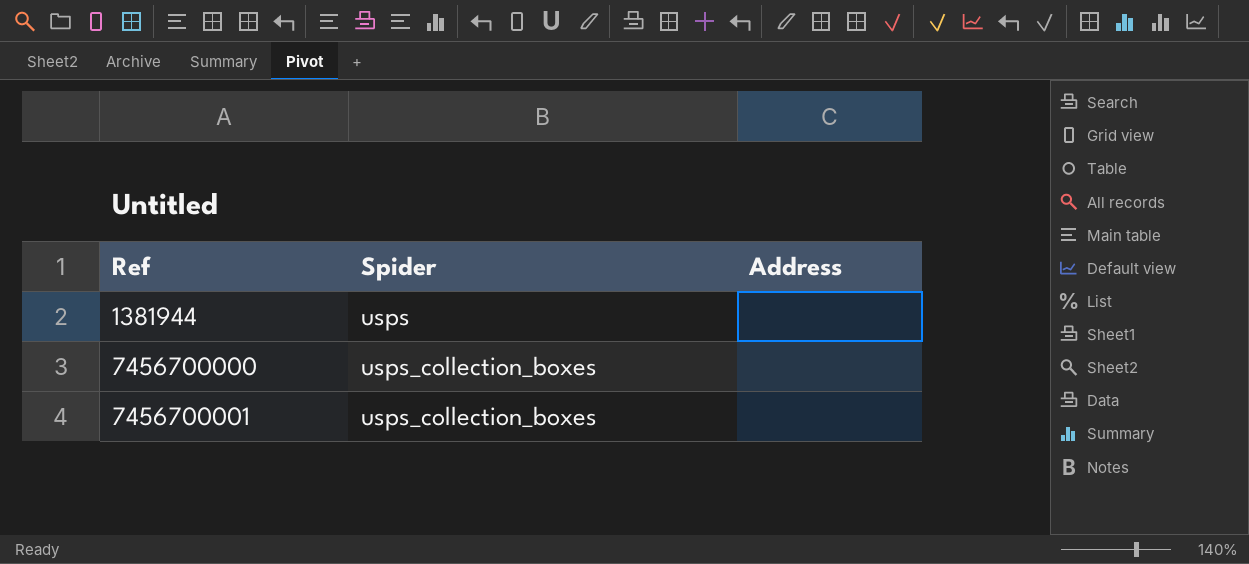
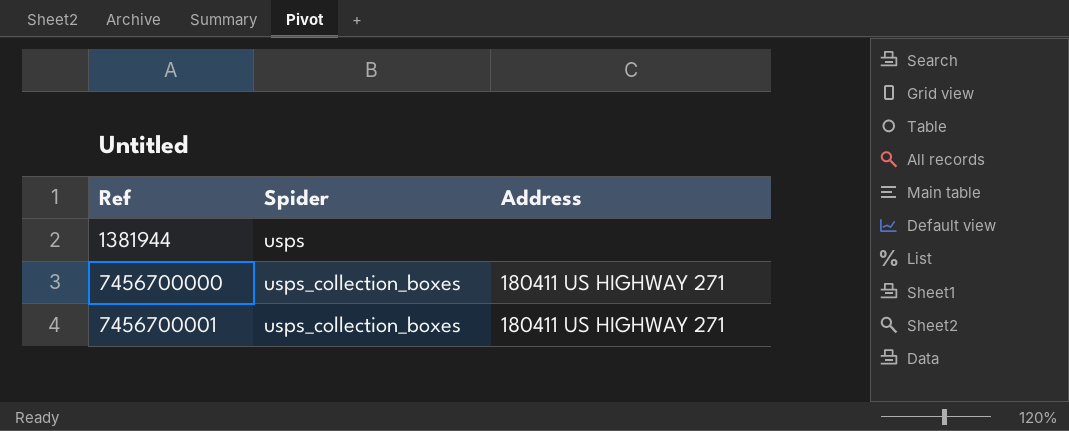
7456700000 | Address: none -> 180411 US HIGHWAY 271
7456700001 | Address: none -> 180411 US HIGHWAY 271

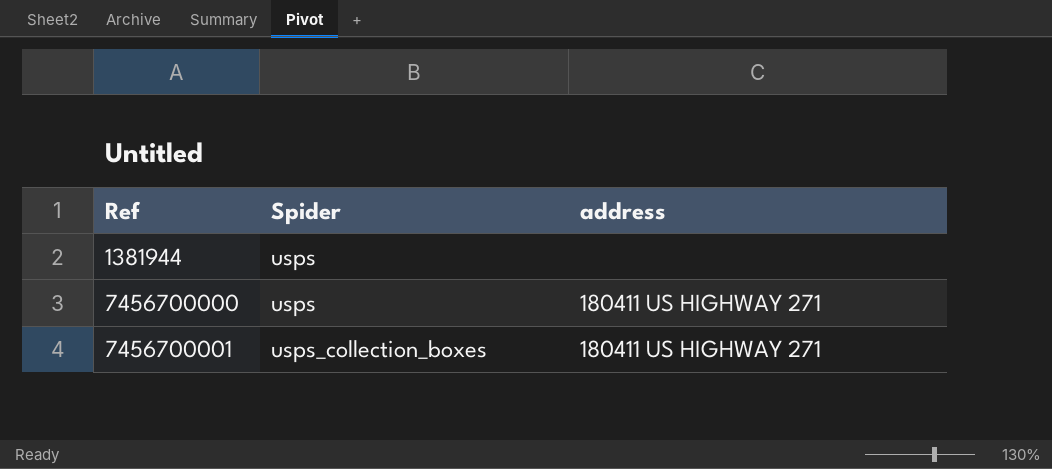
column name: Address -> address
7456700000 | Spider: usps_collection_boxes -> usps

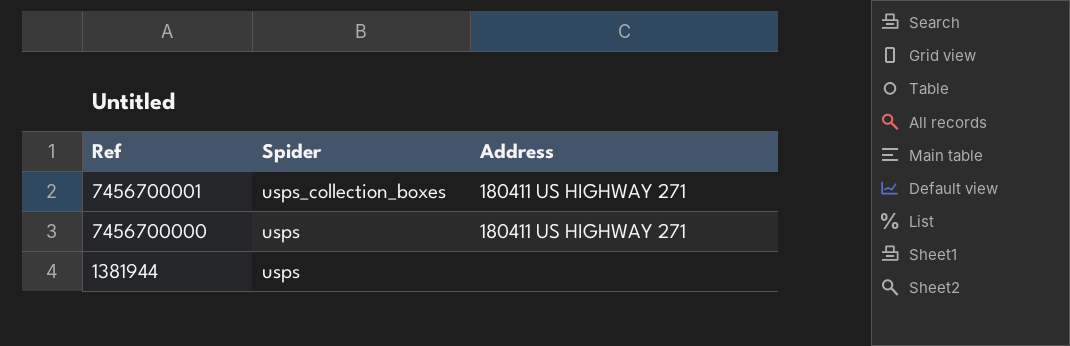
row order: Ref ascending -> Ref descending
column name: address -> Address

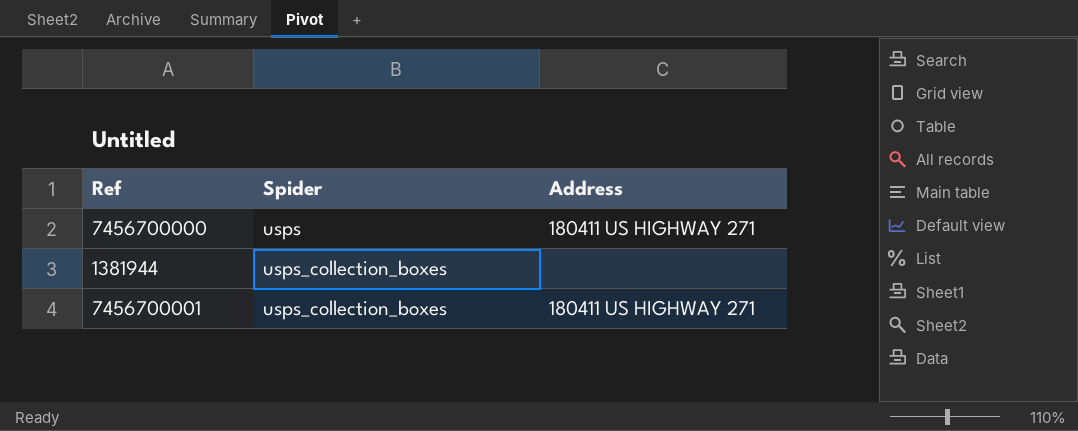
row order: Ref descending -> Spider ascending
1381944 | Spider: usps -> usps_collection_boxes

